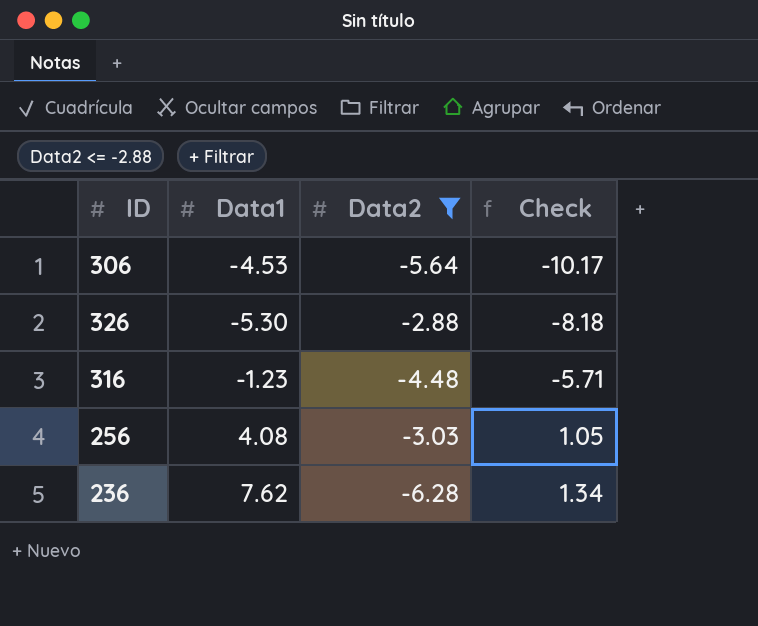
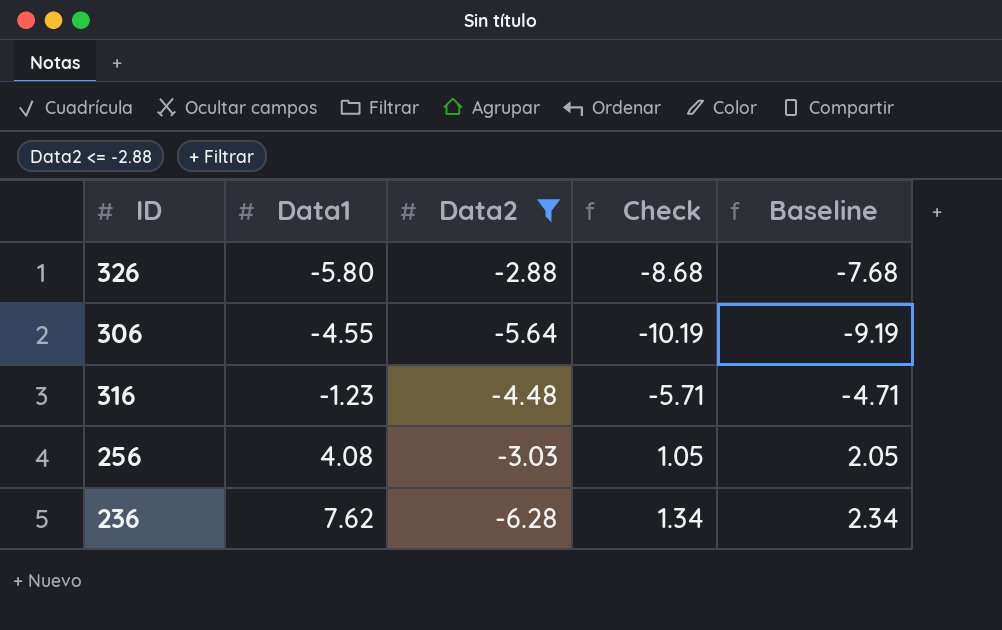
row order: Check ascending -> Data1 ascending
column Baseline | formula: none -> [Check] + 1
326 | Data1: -5.30 -> -5.80
326 | Check: -8.18 -> -8.68
306 | Data1: -4.53 -> -4.55
306 | Check: -10.17 -> -10.19

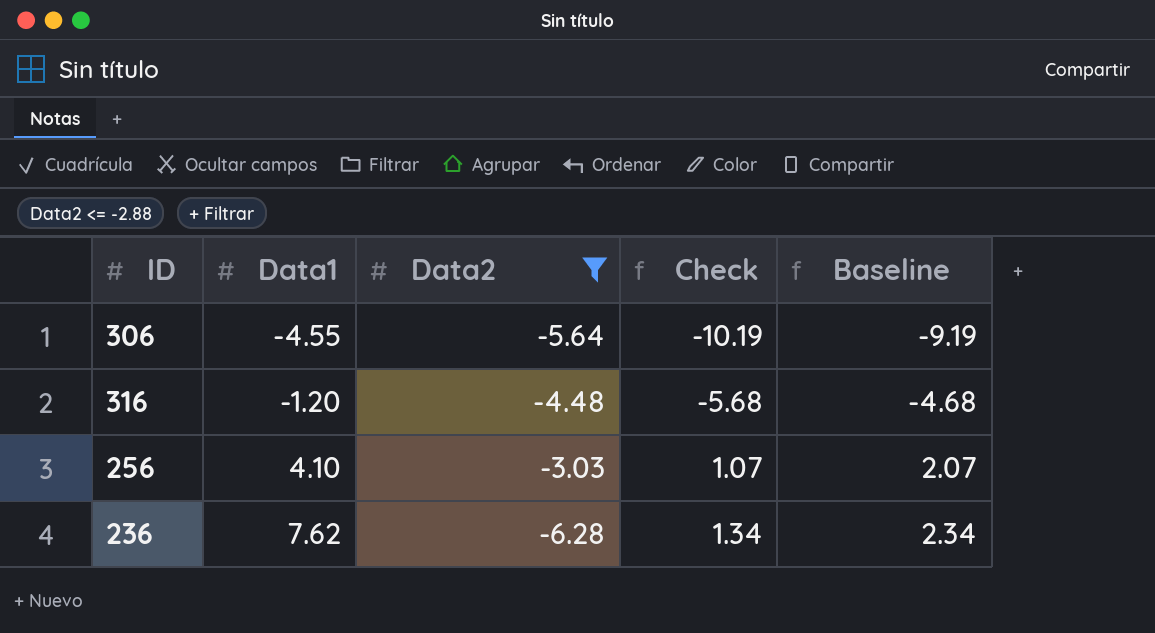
row 326: -5.80 | -2.88 | -8.68 | -7.68 -> none
316 | Data1: -1.23 -> -1.20
316 | Check: -5.71 -> -5.68
316 | Baseline: -4.71 -> -4.68
256 | Data1: 4.08 -> 4.10
256 | Check: 1.05 -> 1.07
256 | Baseline: 2.05 -> 2.07

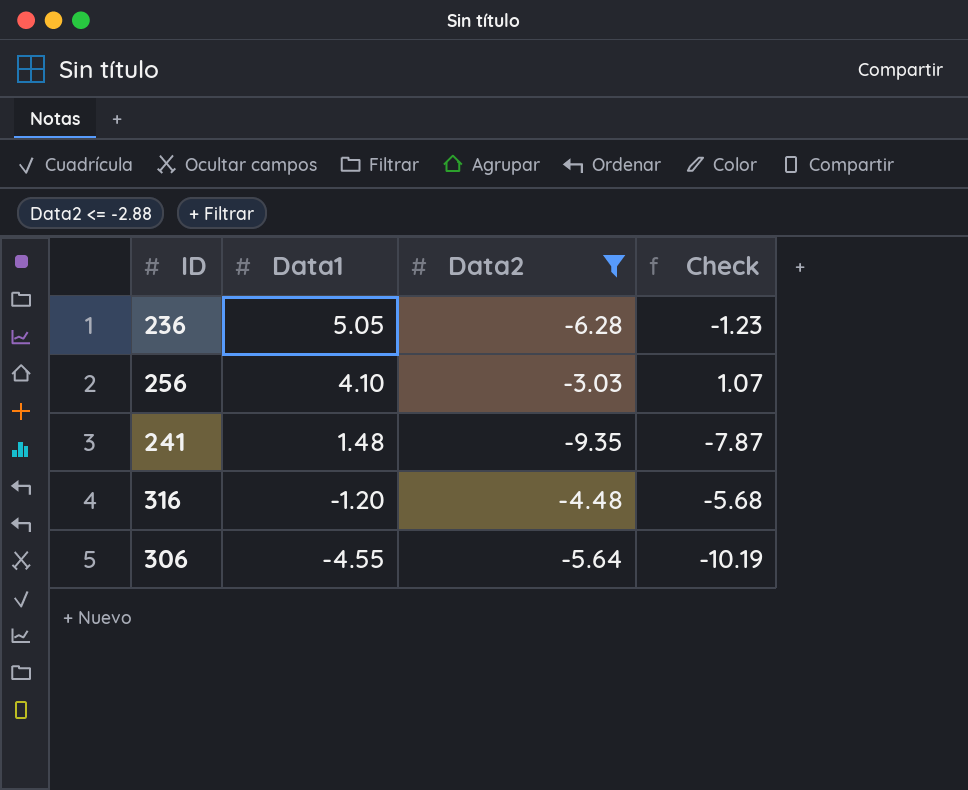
row order: Data1 ascending -> Data1 descending
column Baseline | formula: [Check] + 1 -> none
236 | Data1: 7.62 -> 5.05
236 | Check: 1.34 -> -1.23
row 241: none -> 1.48 | -9.35 | -7.87

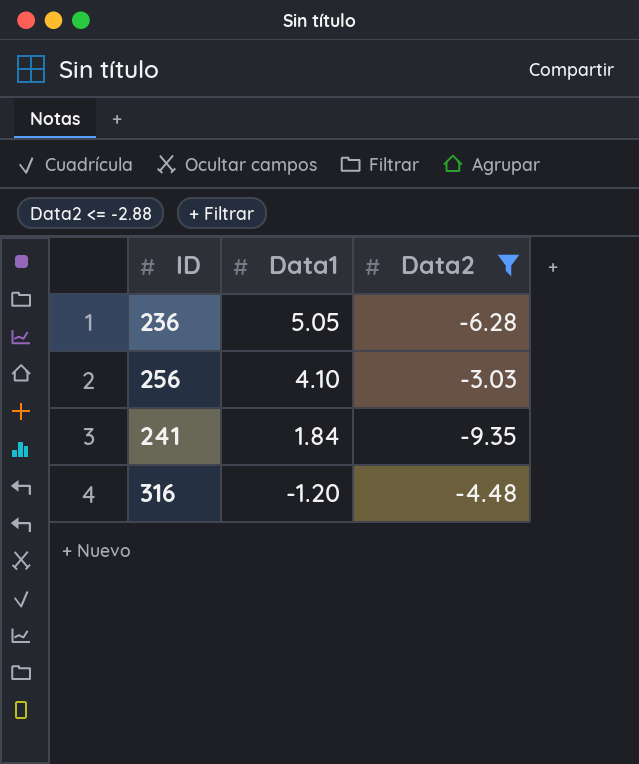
column Check | formula: [Data1] + [Data2] -> none
row 306: -4.55 | -5.64 | -10.19 -> none
241 | Data1: 1.48 -> 1.84

